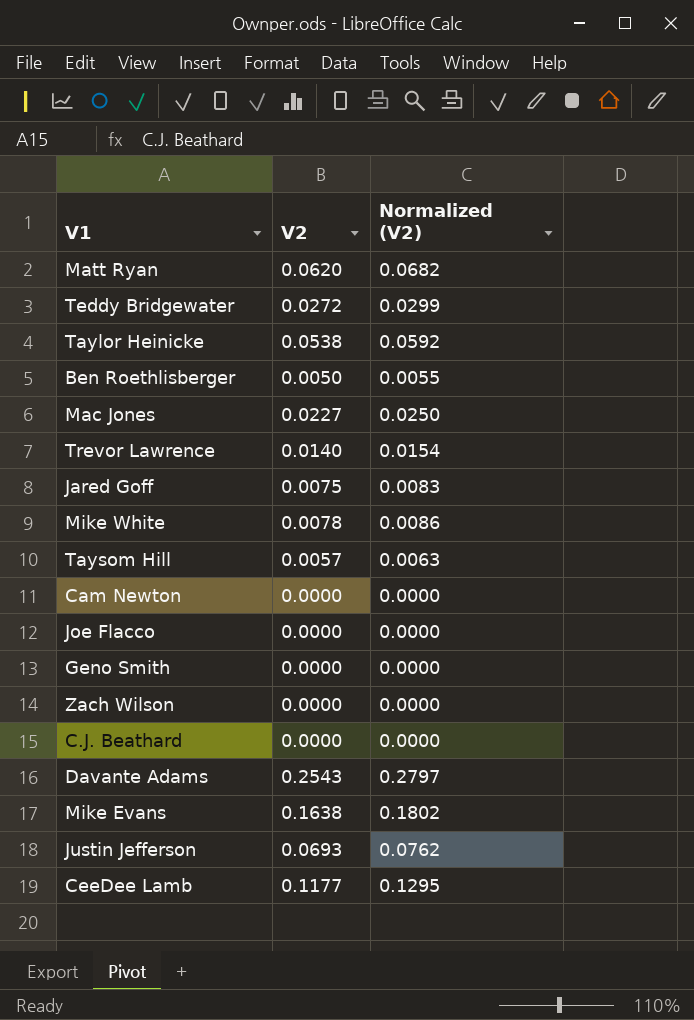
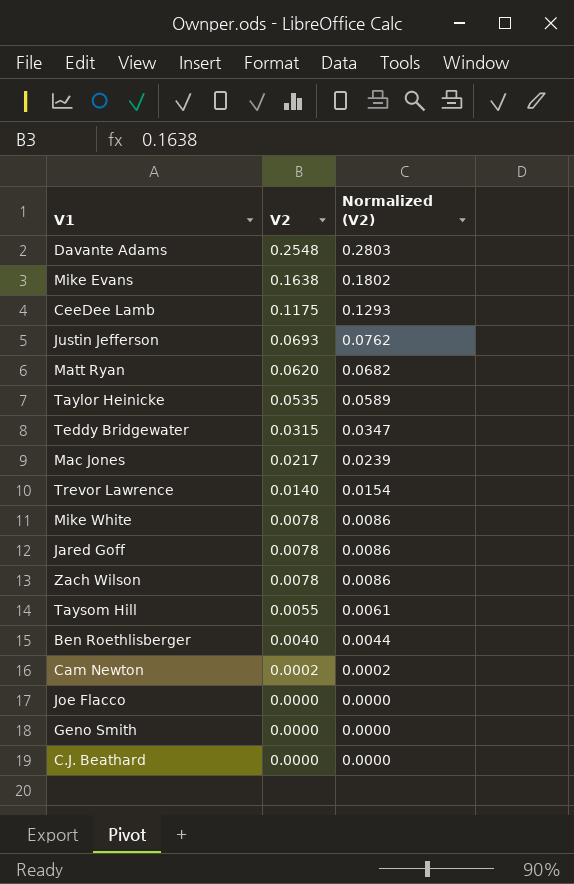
row order: none -> V2 descending
Davante Adams | V2: 0.2543 -> 0.2548
Davante Adams | Normalized (V2): 0.2797 -> 0.2803
CeeDee Lamb | V2: 0.1177 -> 0.1175
CeeDee Lamb | Normalized (V2): 0.1295 -> 0.1293
Taylor Heinicke | V2: 0.0538 -> 0.0535
Taylor Heinicke | Normalized (V2): 0.0592 -> 0.0589
Teddy Bridgewater | V2: 0.0272 -> 0.0315
Teddy Bridgewater | Normalized (V2): 0.0299 -> 0.0347
Mac Jones | V2: 0.0227 -> 0.0217
Mac Jones | Normalized (V2): 0.0250 -> 0.0239
Jared Goff | V2: 0.0075 -> 0.0078
Jared Goff | Normalized (V2): 0.0083 -> 0.0086
Zach Wilson | V2: 0.0000 -> 0.0078
Zach Wilson | Normalized (V2): 0.0000 -> 0.0086
Taysom Hill | V2: 0.0057 -> 0.0055
Taysom Hill | Normalized (V2): 0.0063 -> 0.0061
Ben Roethlisberger | V2: 0.0050 -> 0.0040
Ben Roethlisberger | Normalized (V2): 0.0055 -> 0.0044
Cam Newton | V2: 0.0000 -> 0.0002
Cam Newton | Normalized (V2): 0.0000 -> 0.0002

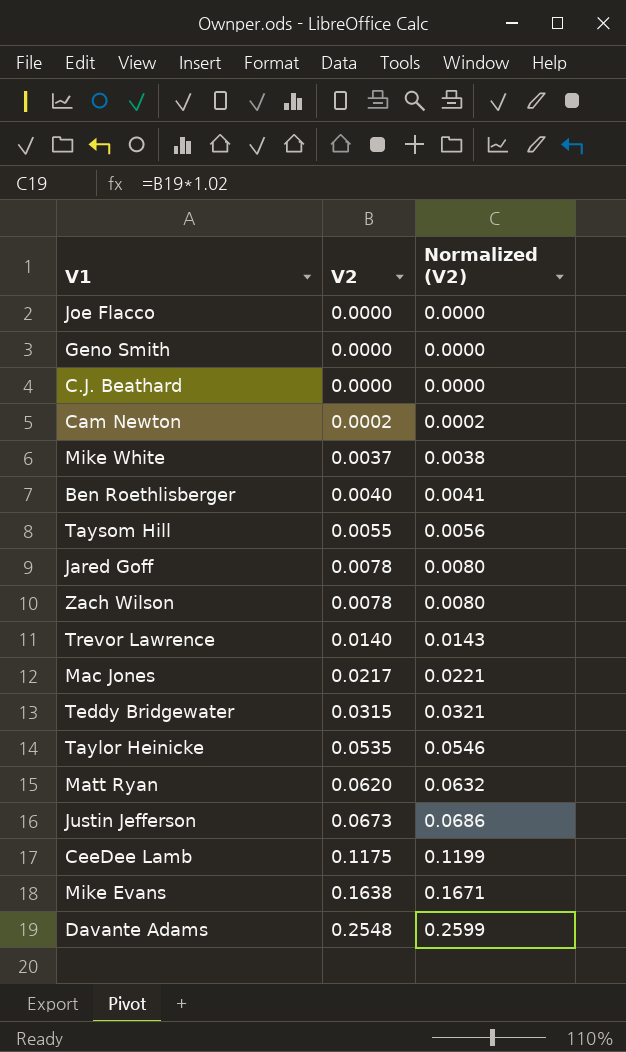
row order: V2 descending -> V2 ascending
column Normalized (V2) | formula: [V2] * 1.1 -> [V2] * 1.02
Mike White | V2: 0.0078 -> 0.0037
Justin Jefferson | V2: 0.0693 -> 0.0673

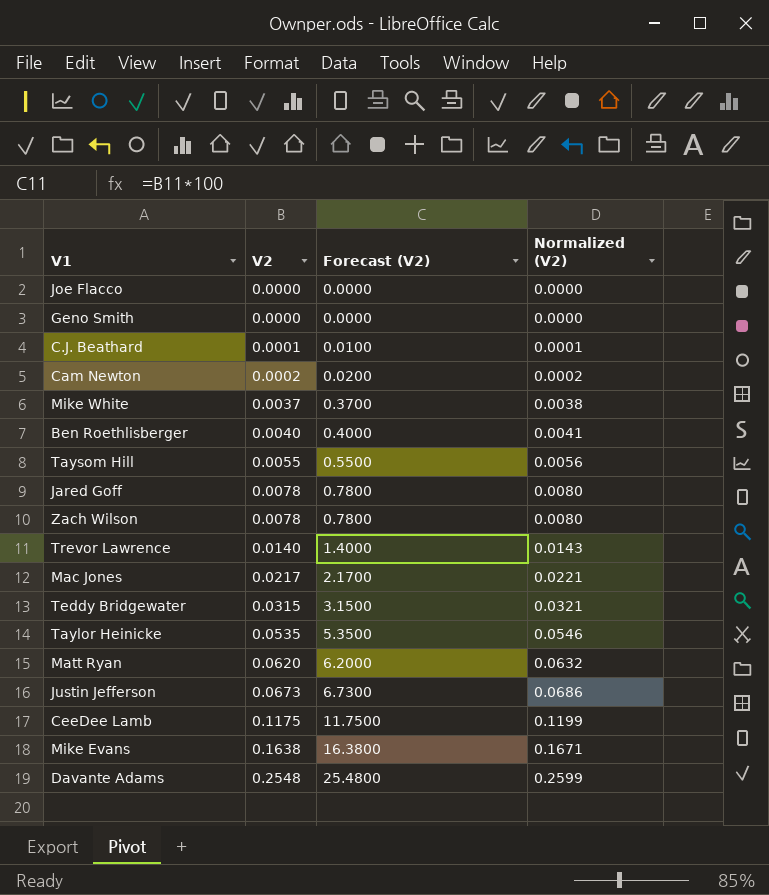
column Forecast (V2) | formula: none -> [V2] * 100
C.J. Beathard | V2: 0.0000 -> 0.0001
C.J. Beathard | Normalized (V2): 0.0000 -> 0.0001

